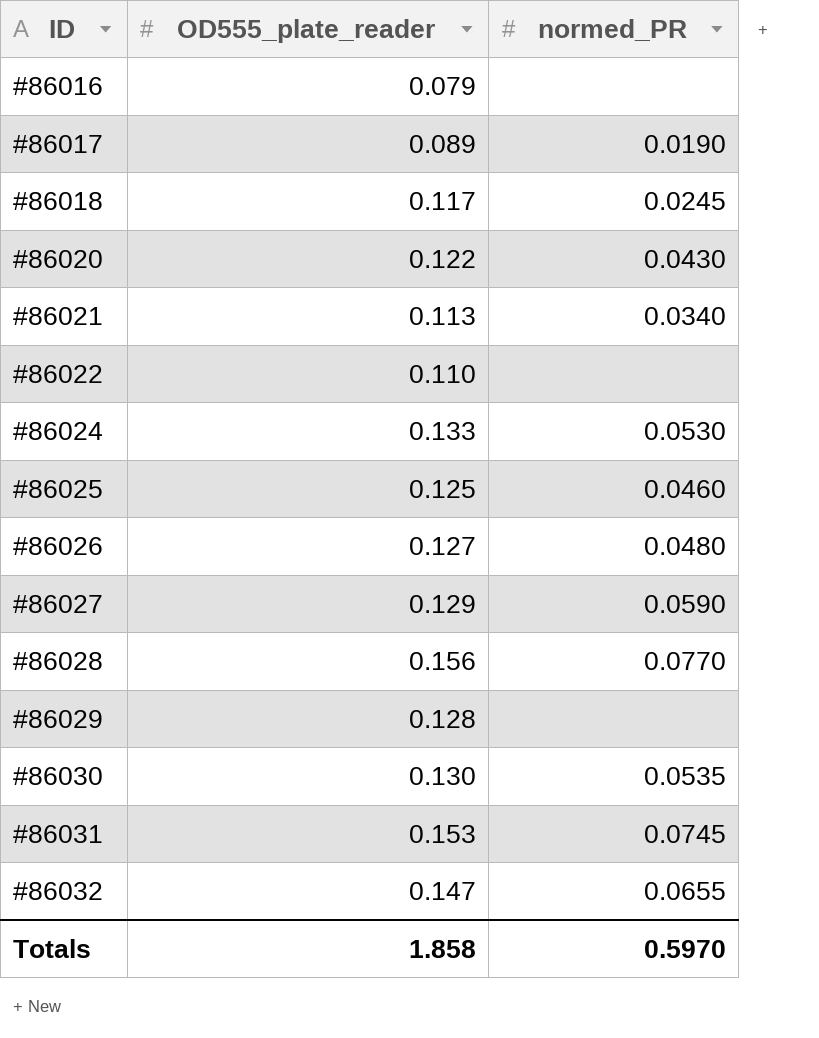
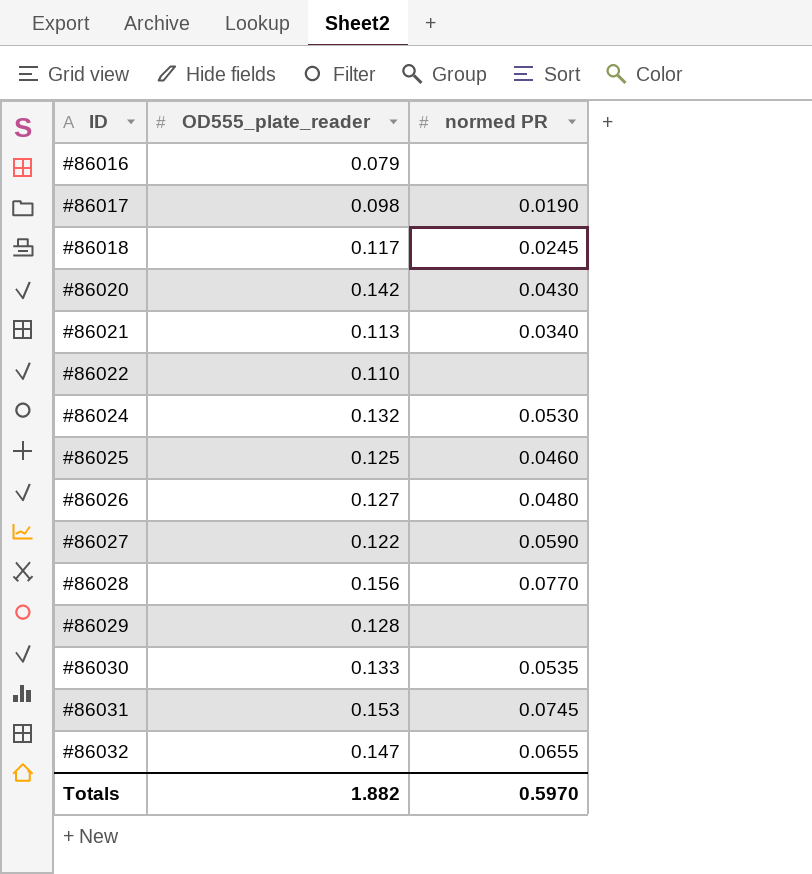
column name: normed_PR -> normed PR
#86017 | OD555_plate_reader: 0.089 -> 0.098
#86020 | OD555_plate_reader: 0.122 -> 0.142
#86024 | OD555_plate_reader: 0.133 -> 0.132
#86027 | OD555_plate_reader: 0.129 -> 0.122
#86030 | OD555_plate_reader: 0.130 -> 0.133
Totals | OD555_plate_reader: 1.858 -> 1.882

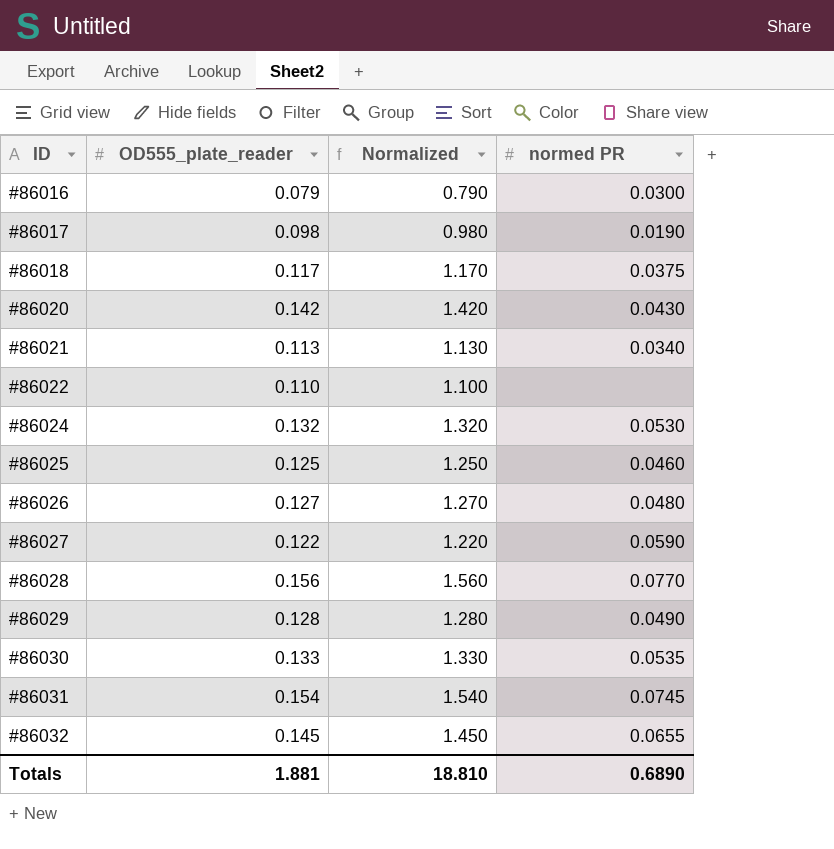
column Normalized | formula: none -> [OD555_plate_reader] * 10
#86016 | normed PR: none -> 0.0300
#86018 | normed PR: 0.0245 -> 0.0375
#86029 | normed PR: none -> 0.0490
#86031 | OD555_plate_reader: 0.153 -> 0.154
#86032 | OD555_plate_reader: 0.147 -> 0.145
Totals | OD555_plate_reader: 1.882 -> 1.881
Totals | normed PR: 0.5970 -> 0.6890

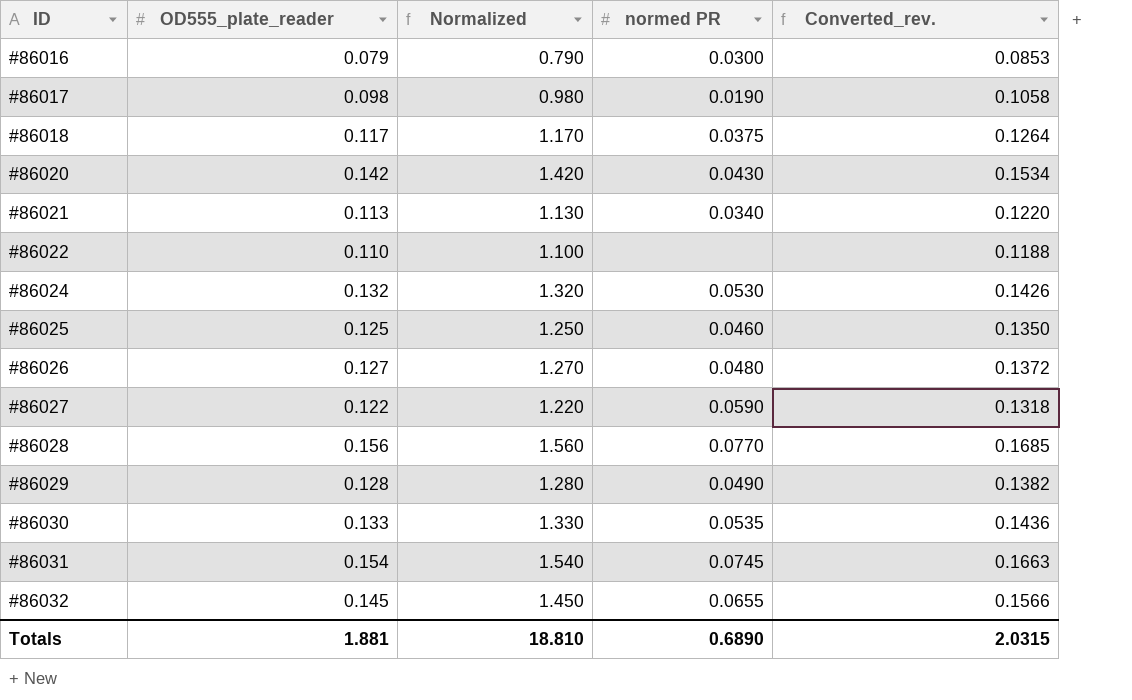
column Converted_rev. | formula: none -> [OD555_plate_reader] * 1.08

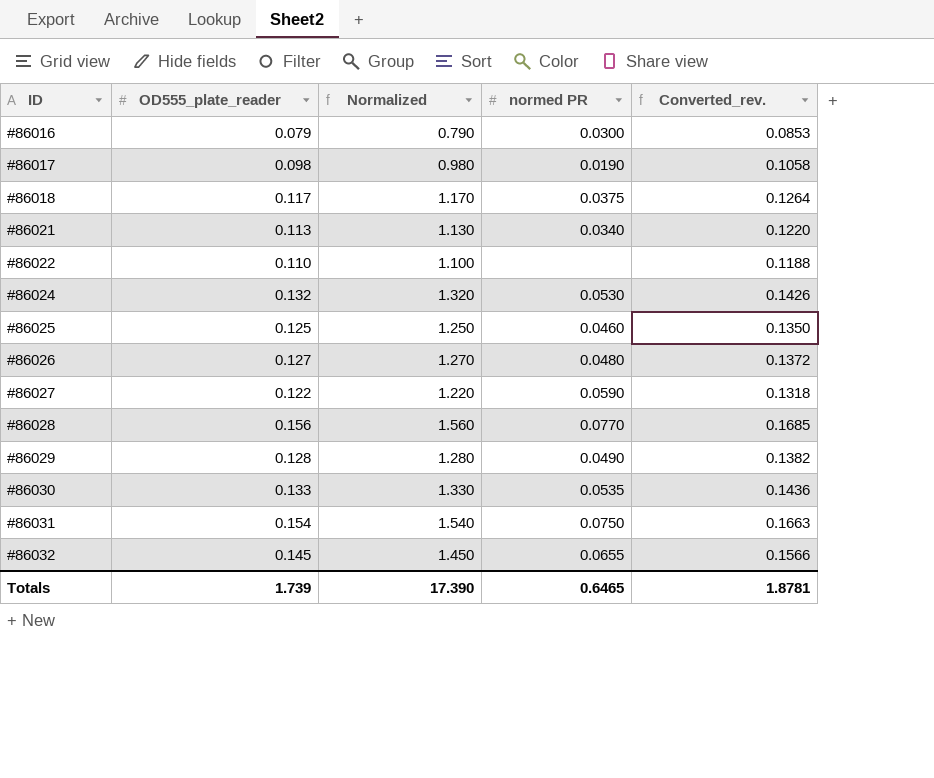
row #86020: 0.142 | 1.420 | 0.0430 | 0.1534 -> none
#86031 | normed PR: 0.0745 -> 0.0750
Totals | OD555_plate_reader: 1.881 -> 1.739
Totals | Normalized: 18.810 -> 17.390
Totals | normed PR: 0.6890 -> 0.6465
Totals | Converted_rev.: 2.0315 -> 1.8781

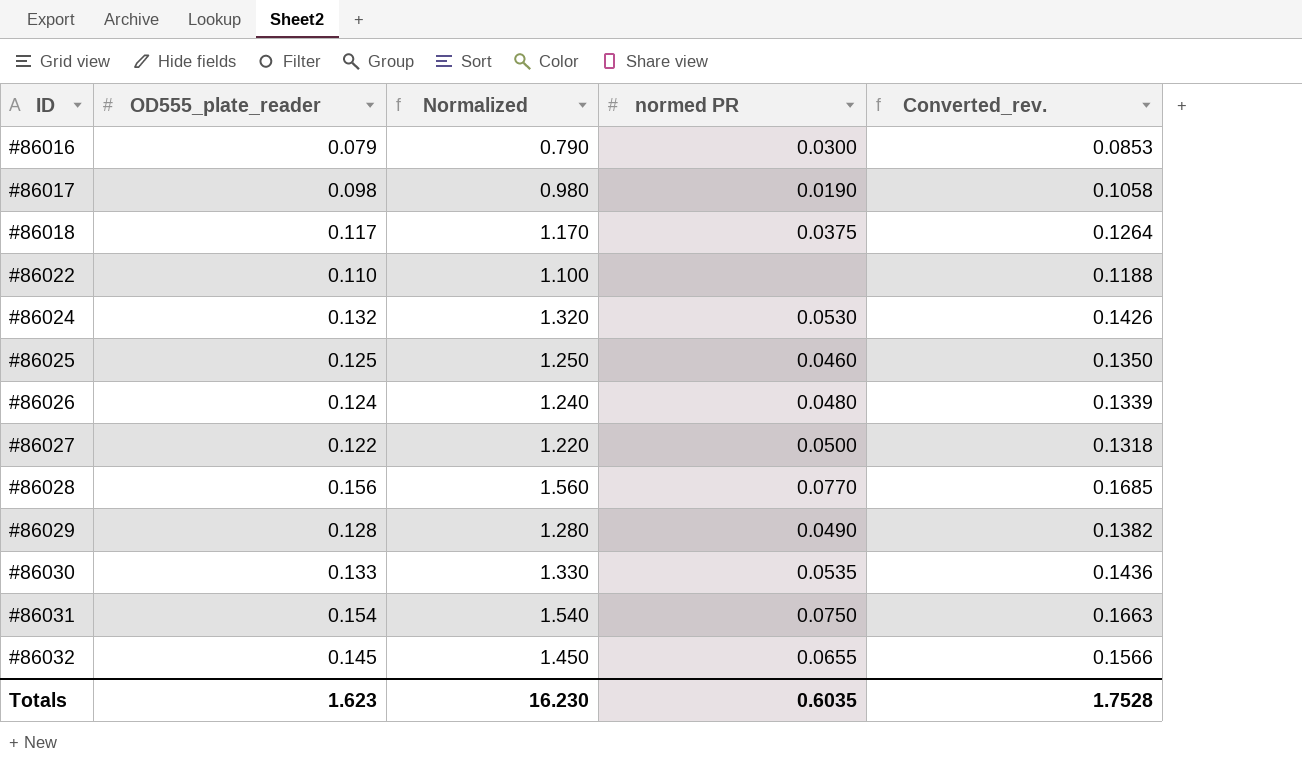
row #86021: 0.113 | 1.130 | 0.0340 | 0.1220 -> none
#86026 | OD555_plate_reader: 0.127 -> 0.124
#86026 | Normalized: 1.270 -> 1.240
#86026 | Converted_rev.: 0.1372 -> 0.1339
#86027 | normed PR: 0.0590 -> 0.0500
Totals | OD555_plate_reader: 1.739 -> 1.623
Totals | Normalized: 17.390 -> 16.230
Totals | normed PR: 0.6465 -> 0.6035
Totals | Converted_rev.: 1.8781 -> 1.7528

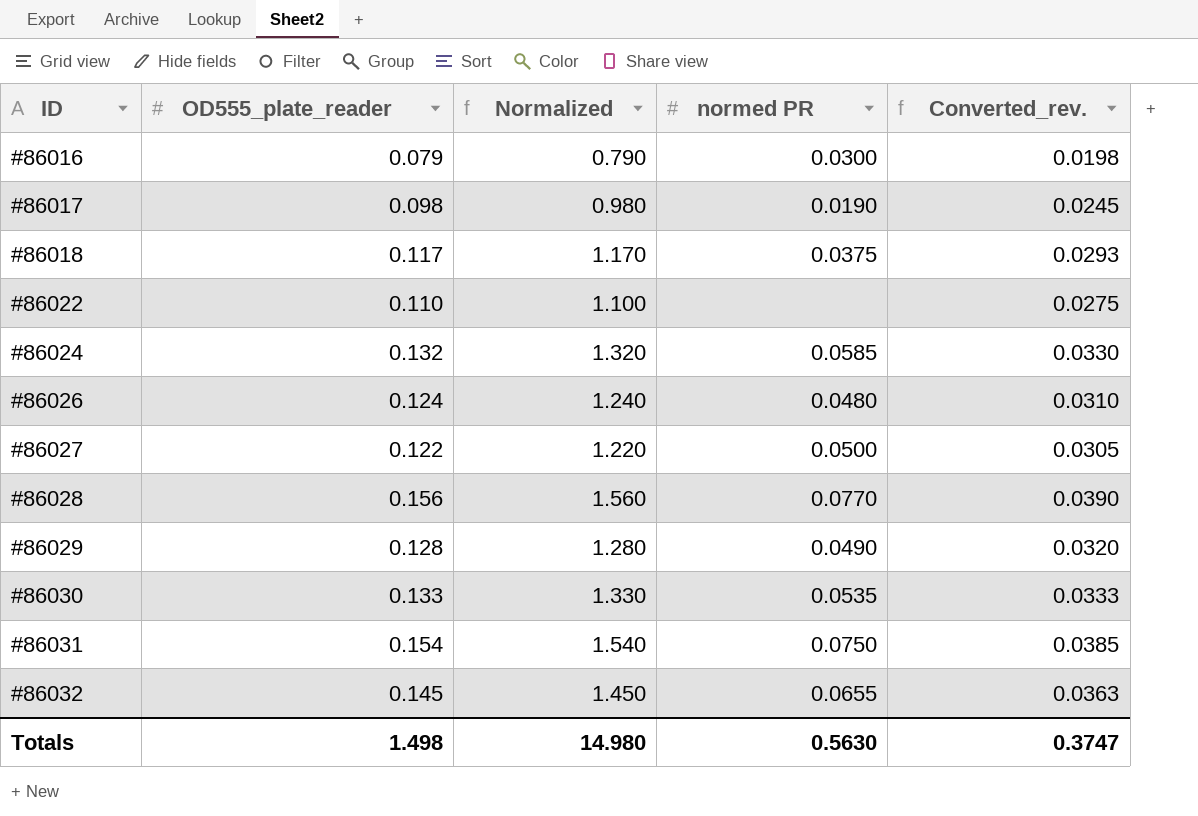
column Converted_rev. | formula: [OD555_plate_reader] * 1.08 -> [OD555_plate_reader] * 0.25
row #86025: 0.125 | 1.250 | 0.0460 | 0.1350 -> none
#86024 | normed PR: 0.0530 -> 0.0585
Totals | OD555_plate_reader: 1.623 -> 1.498
Totals | Normalized: 16.230 -> 14.980
Totals | normed PR: 0.6035 -> 0.5630
Totals | Converted_rev.: 1.7528 -> 0.3747

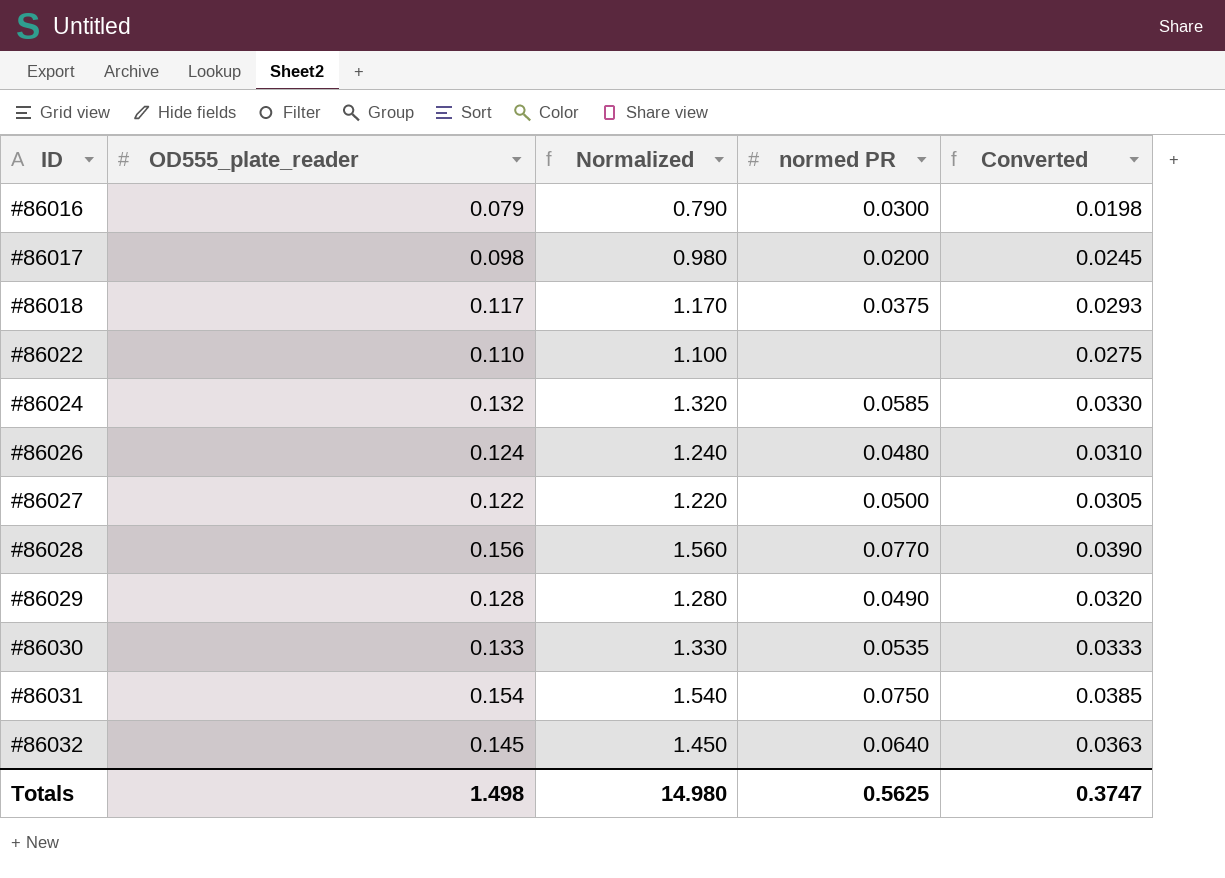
column name: Converted_rev. -> Converted
#86017 | normed PR: 0.0190 -> 0.0200
#86032 | normed PR: 0.0655 -> 0.0640
Totals | normed PR: 0.5630 -> 0.5625

